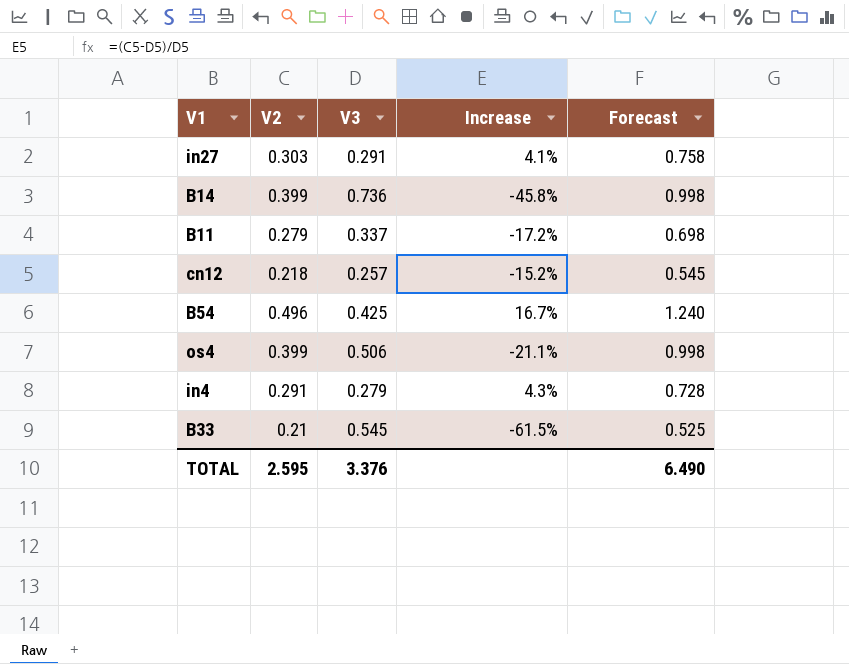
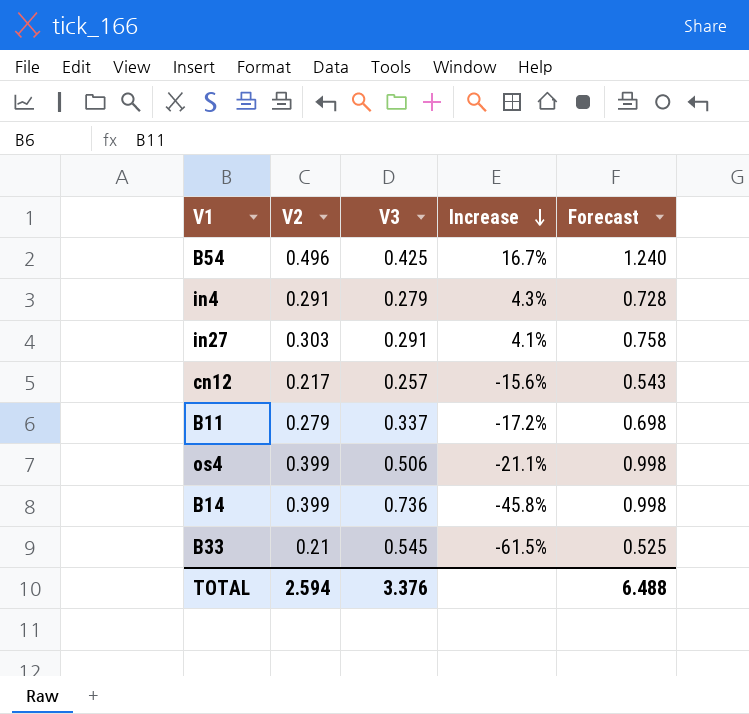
row order: none -> Increase descending
cn12 | V2: 0.218 -> 0.217
cn12 | Increase: -15.2% -> -15.6%
cn12 | Forecast: 0.545 -> 0.543
TOTAL | V2: 2.595 -> 2.594
TOTAL | Forecast: 6.490 -> 6.488

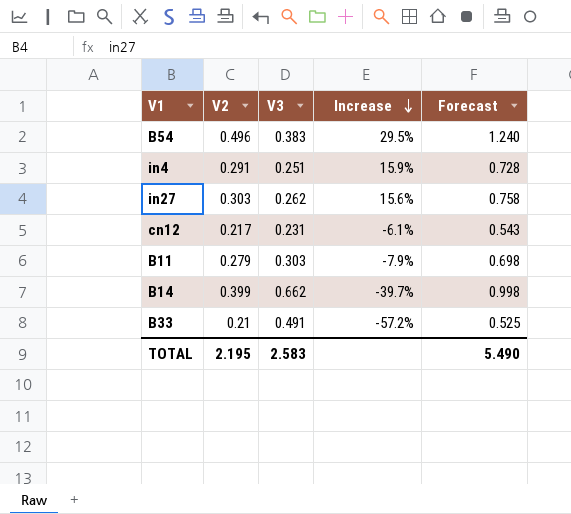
row os4: 0.399 | 0.506 | -21.1% | 0.998 -> none
B54 | V3: 0.425 -> 0.383
B54 | Increase: 16.7% -> 29.5%
in4 | V3: 0.279 -> 0.251
in4 | Increase: 4.3% -> 15.9%
in27 | V3: 0.291 -> 0.262
in27 | Increase: 4.1% -> 15.6%
cn12 | V3: 0.257 -> 0.231
cn12 | Increase: -15.6% -> -6.1%
B11 | V3: 0.337 -> 0.303
B11 | Increase: -17.2% -> -7.9%
B14 | V3: 0.736 -> 0.662
B14 | Increase: -45.8% -> -39.7%
B33 | V3: 0.545 -> 0.491
B33 | Increase: -61.5% -> -57.2%
TOTAL | V2: 2.594 -> 2.195
TOTAL | V3: 3.376 -> 2.583
TOTAL | Forecast: 6.488 -> 5.490

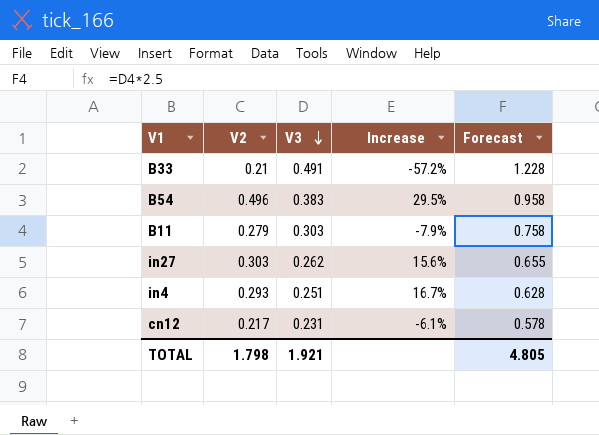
row order: Increase descending -> V3 descending
column Forecast | formula: [V2] * 2.5 -> [V3] * 2.5
row B14: 0.399 | 0.662 | -39.7% | 0.998 -> none
in4 | V2: 0.291 -> 0.293
in4 | Increase: 15.9% -> 16.7%
TOTAL | V2: 2.195 -> 1.798
TOTAL | V3: 2.583 -> 1.921
TOTAL | Forecast: 5.490 -> 4.805

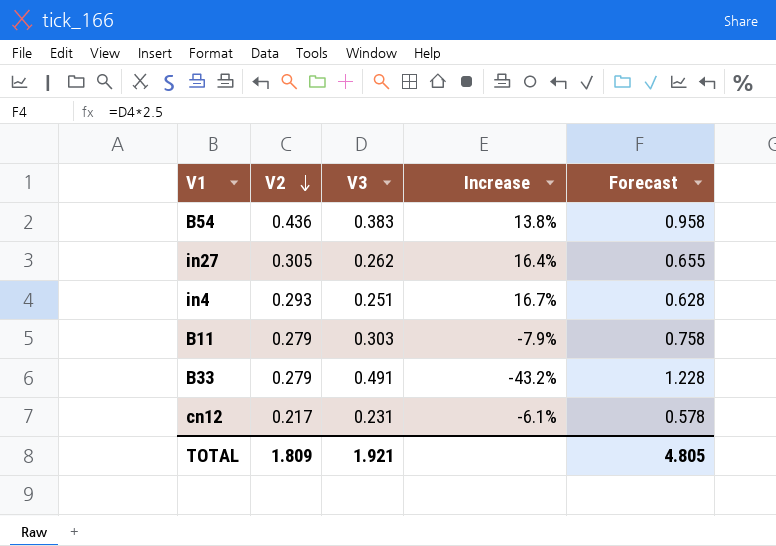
row order: V3 descending -> V2 descending
B54 | V2: 0.496 -> 0.436
B54 | Increase: 29.5% -> 13.8%
in27 | V2: 0.303 -> 0.305
in27 | Increase: 15.6% -> 16.4%
B33 | V2: 0.21 -> 0.279
B33 | Increase: -57.2% -> -43.2%
TOTAL | V2: 1.798 -> 1.809

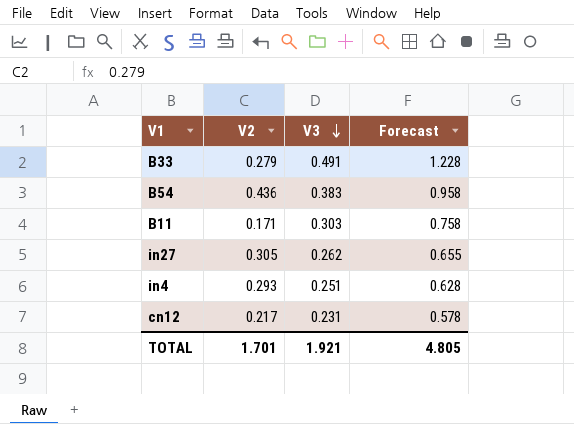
row order: V2 descending -> V3 descending
column Increase | formula: ([V2] - [V3]) / [V3] -> none
B11 | V2: 0.279 -> 0.171
TOTAL | V2: 1.809 -> 1.701

